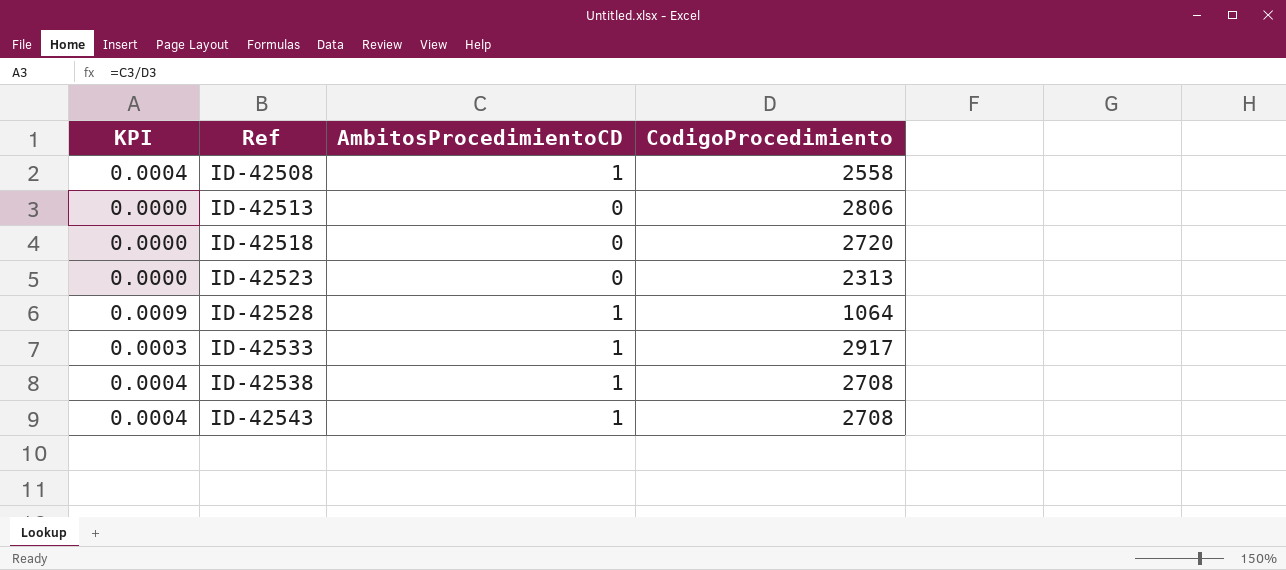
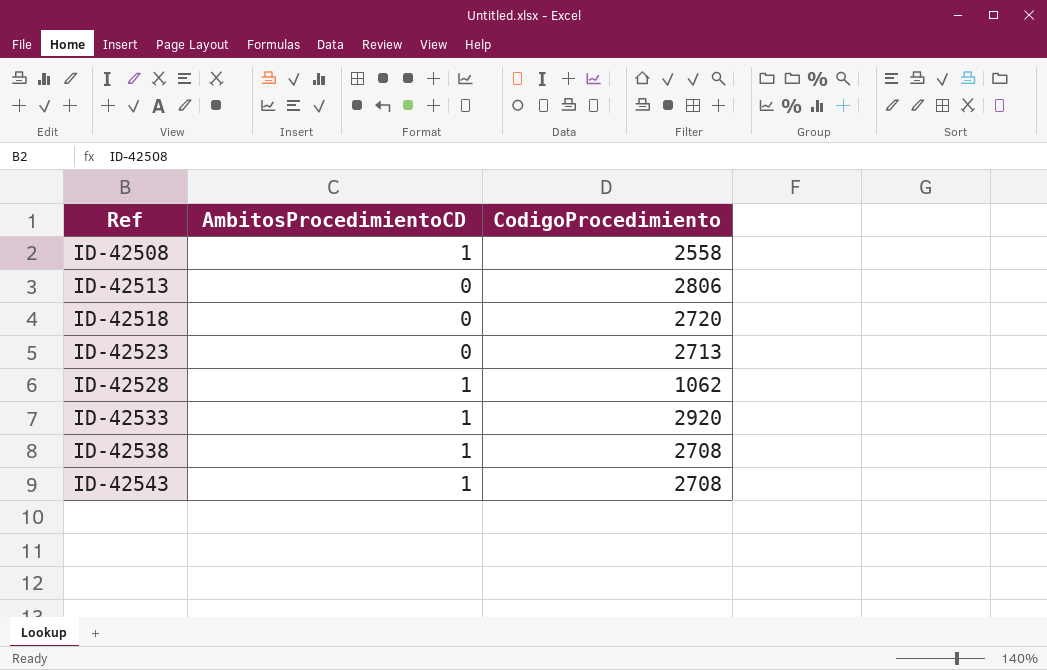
column KPI | formula: [AmbitosProcedimientoCD] / [CodigoProcedimiento] -> none
ID-42523 | CodigoProcedimiento: 2313 -> 2713
ID-42528 | CodigoProcedimiento: 1064 -> 1062
ID-42533 | CodigoProcedimiento: 2917 -> 2920

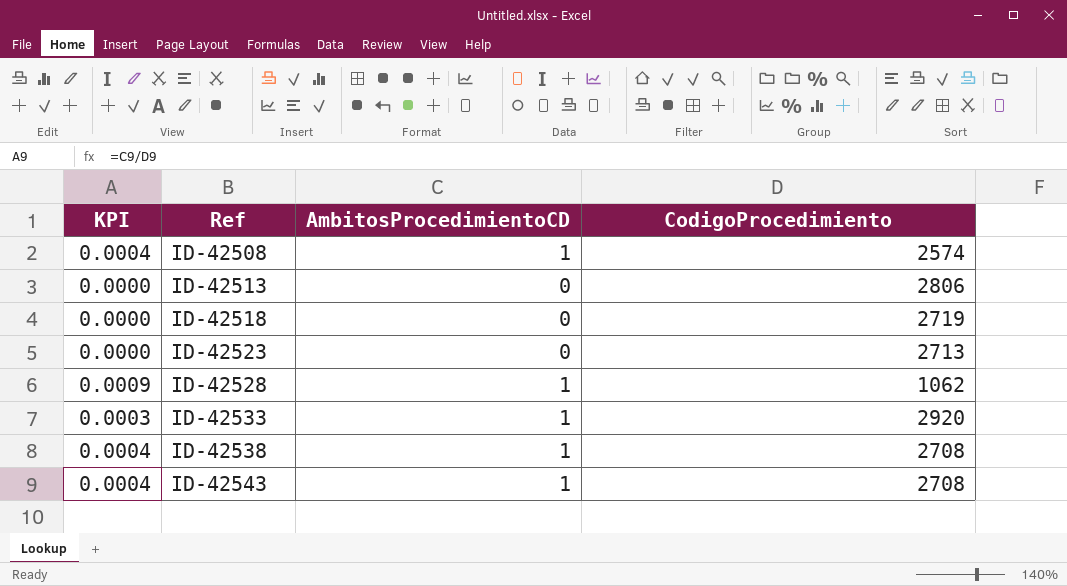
column KPI | formula: none -> [AmbitosProcedimientoCD] / [CodigoProcedimiento]
ID-42508 | CodigoProcedimiento: 2558 -> 2574
ID-42518 | CodigoProcedimiento: 2720 -> 2719

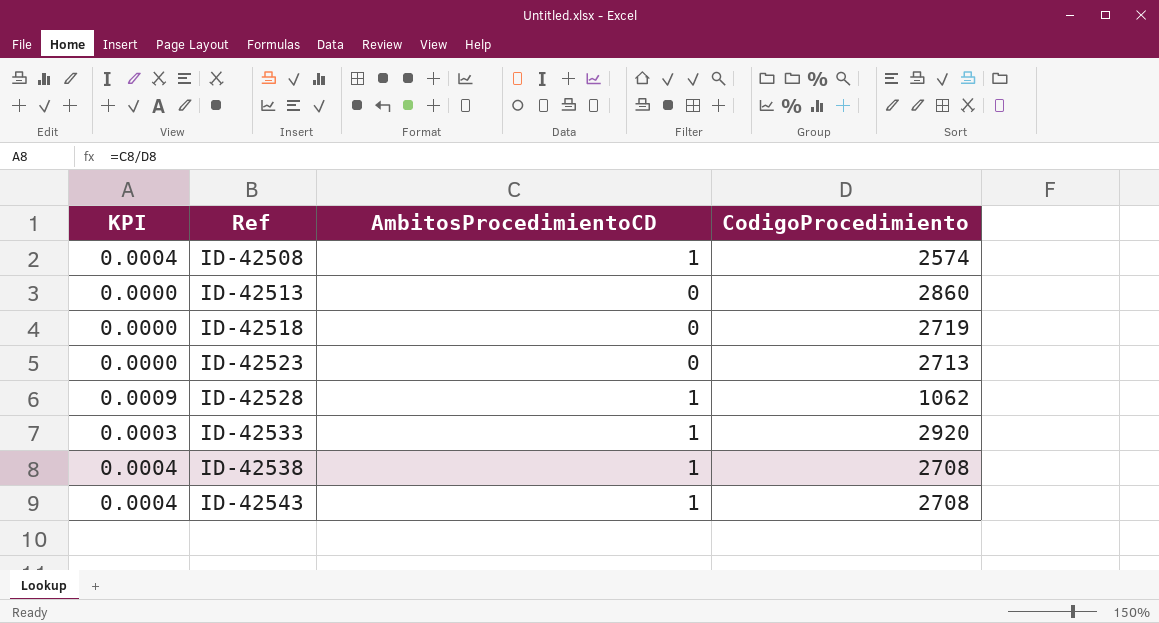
ID-42513 | CodigoProcedimiento: 2806 -> 2860

